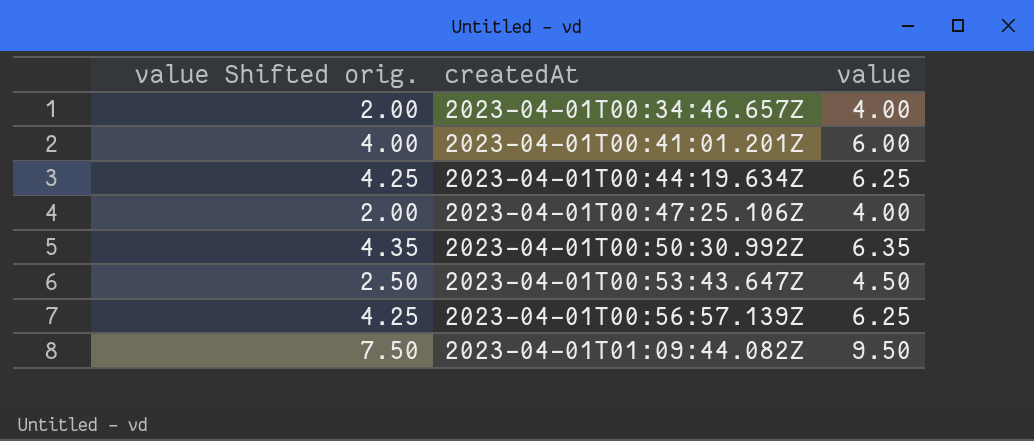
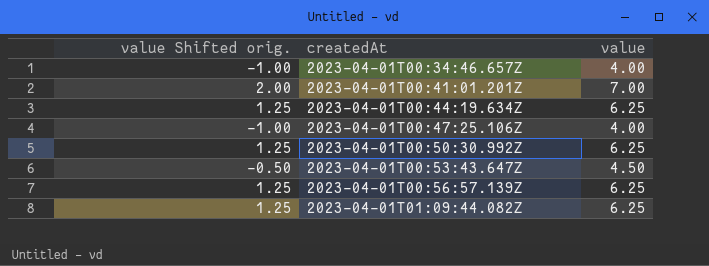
column value Shifted orig. | formula: [value] - 2 -> [value] - 5
2023-04-01T00:41:01.201Z | value: 6.00 -> 7.00
2023-04-01T00:50:30.992Z | value: 6.35 -> 6.25
2023-04-01T01:09:44.082Z | value: 9.50 -> 6.25

